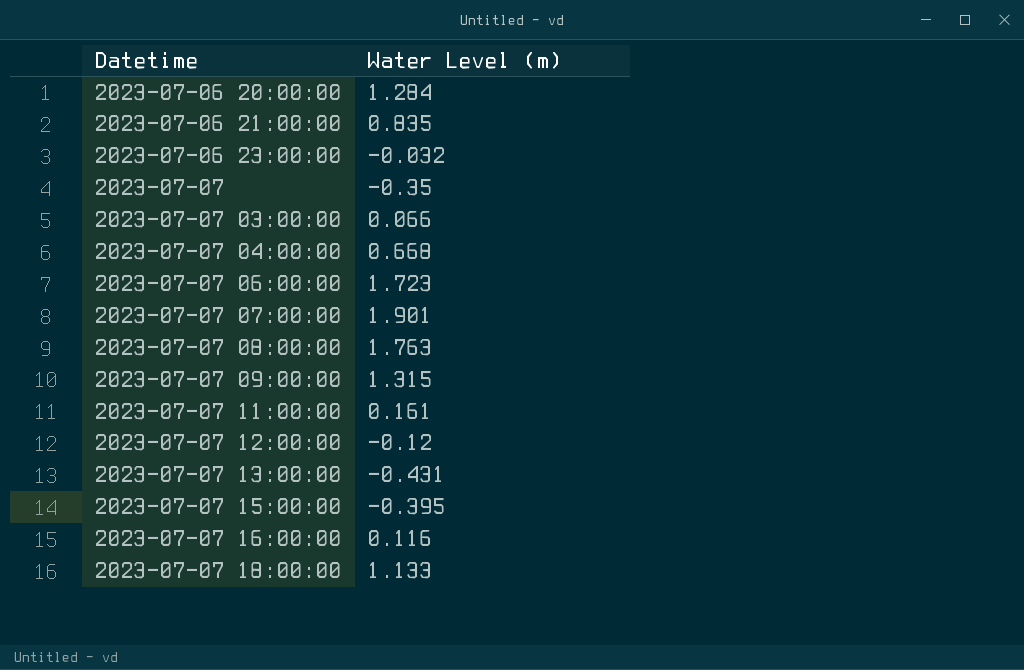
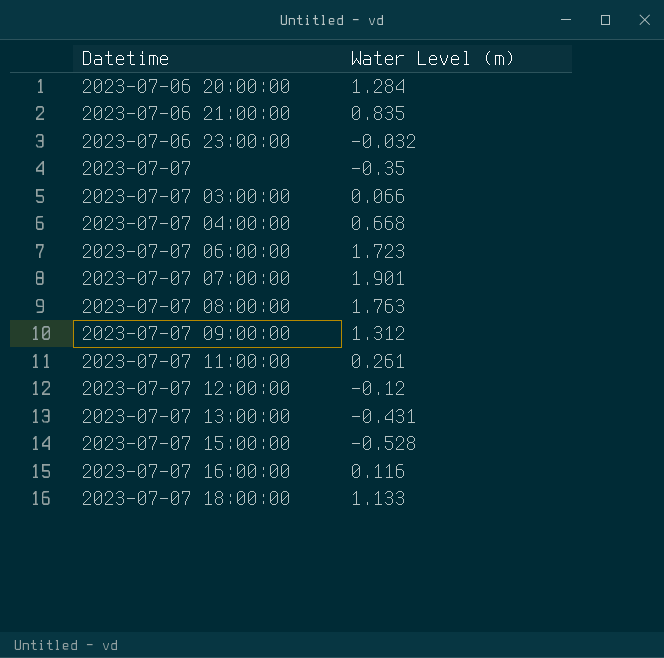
2023-07-07 09:00:00 | Water Level (m): 1.315 -> 1.312
2023-07-07 11:00:00 | Water Level (m): 0.161 -> 0.261
2023-07-07 15:00:00 | Water Level (m): -0.395 -> -0.528

